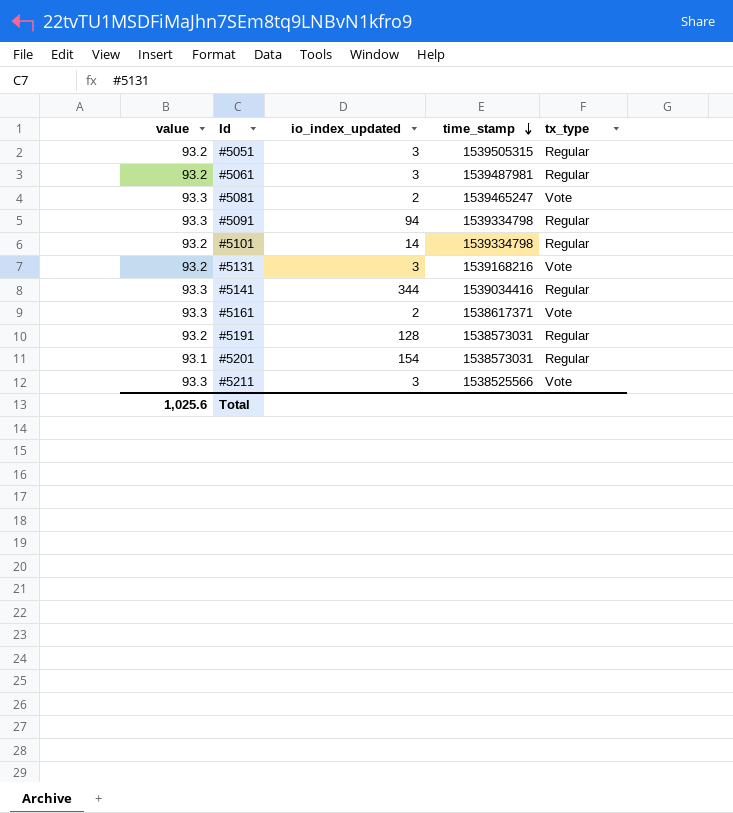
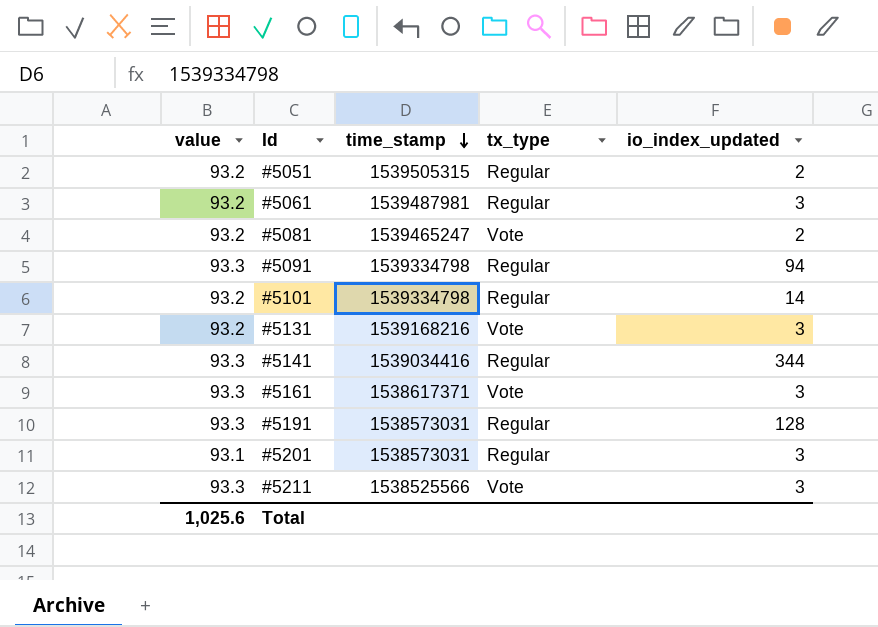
column io_index_updated | position: 3 -> 5
#5051 | io_index_updated: 3 -> 2
#5081 | value: 93.3 -> 93.2
#5161 | io_index_updated: 2 -> 3
#5191 | value: 93.2 -> 93.3
#5201 | io_index_updated: 154 -> 3

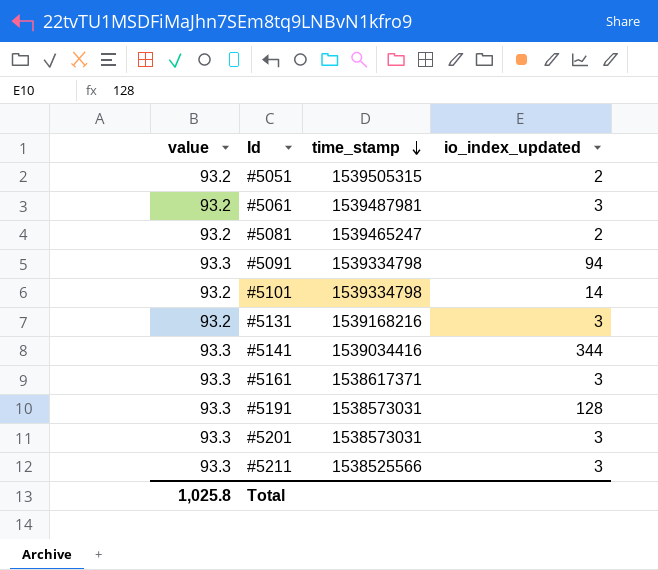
column tx_type | position: 4 -> none
#5201 | value: 93.1 -> 93.3
Total | value: 1,025.6 -> 1,025.8

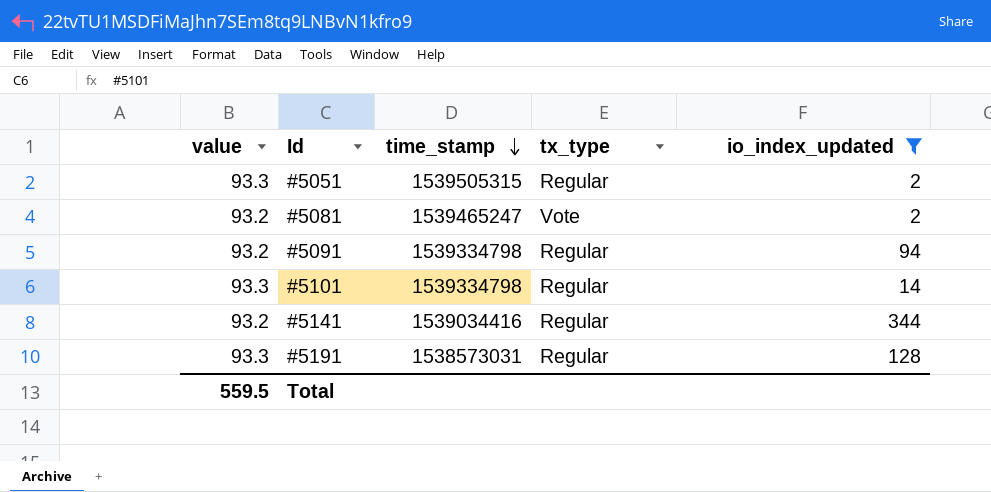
filter: none -> io_index_updated != 3
column tx_type | position: none -> 4
#5051 | value: 93.2 -> 93.3
#5091 | value: 93.3 -> 93.2
#5101 | value: 93.2 -> 93.3
#5141 | value: 93.3 -> 93.2
Total | value: 1,025.8 -> 559.5

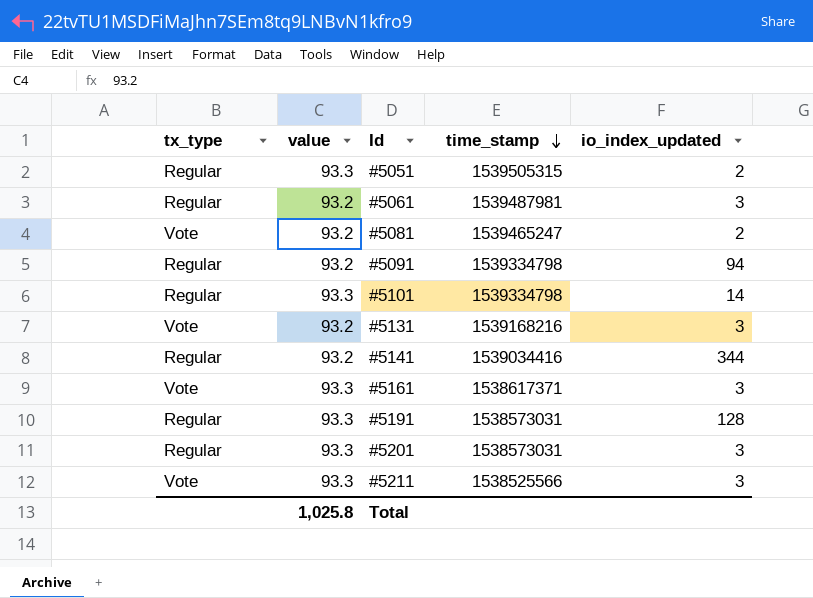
filter: io_index_updated != 3 -> none
column tx_type | position: 4 -> 1
Total | value: 559.5 -> 1,025.8

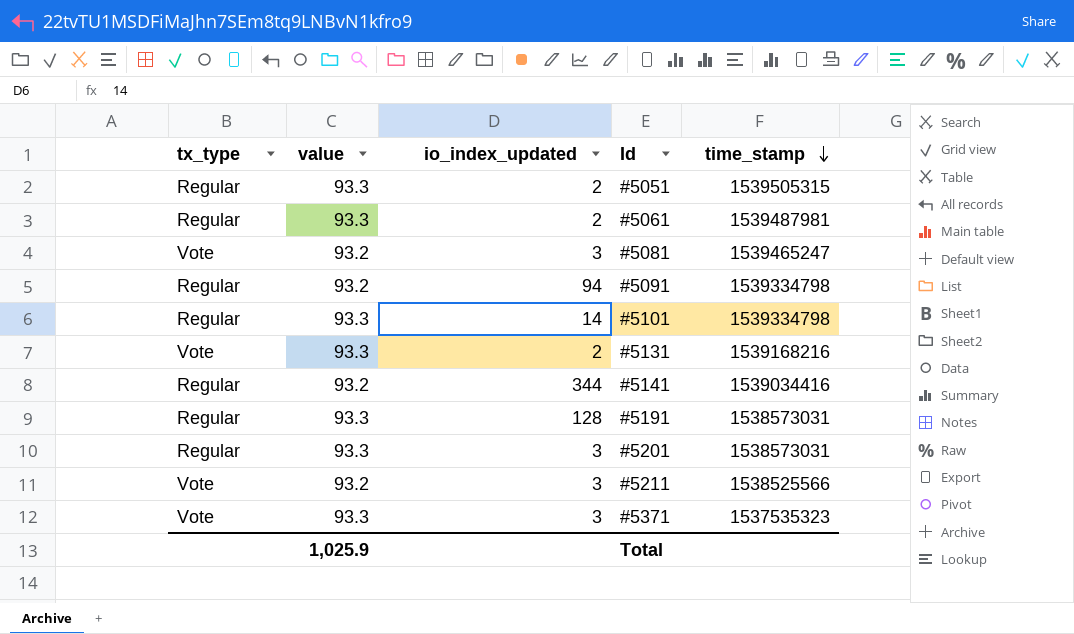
column io_index_updated | position: 5 -> 3
row #5161: Vote | 93.3 | 1538617371 | 3 -> none
#5061 | value: 93.2 -> 93.3
#5061 | io_index_updated: 3 -> 2
#5081 | io_index_updated: 2 -> 3
#5131 | value: 93.2 -> 93.3
#5131 | io_index_updated: 3 -> 2
#5211 | value: 93.3 -> 93.2
row #5371: none -> Vote | 93.3 | 3 | 1537535323
Total | value: 1,025.8 -> 1,025.9

